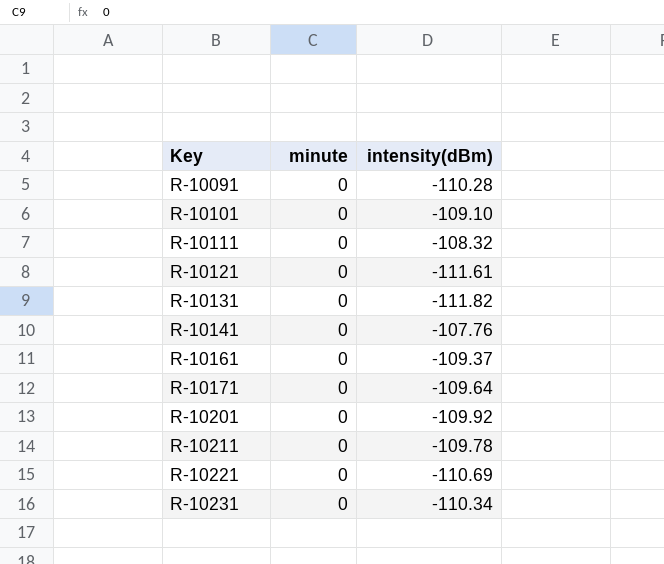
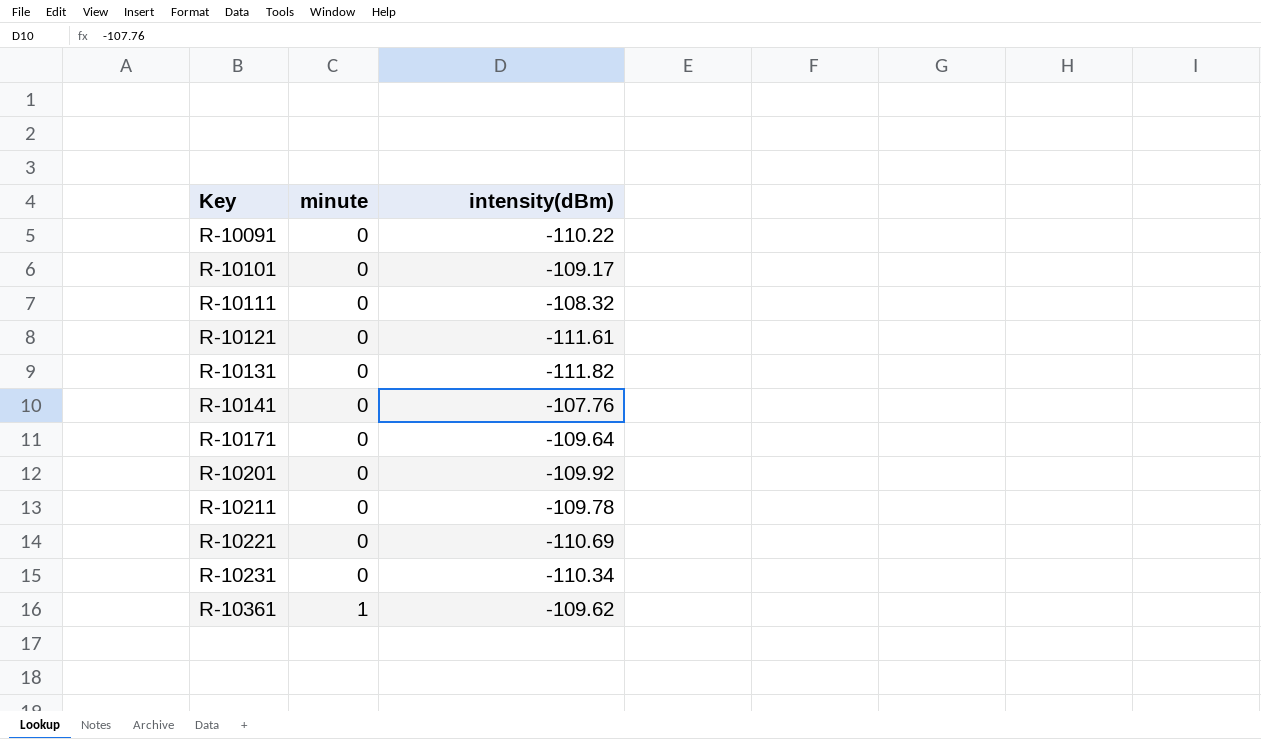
row R-10161: 0 | -109.37 -> none
R-10091 | intensity(dBm): -110.28 -> -110.22
R-10101 | intensity(dBm): -109.10 -> -109.17
row R-10361: none -> 1 | -109.62

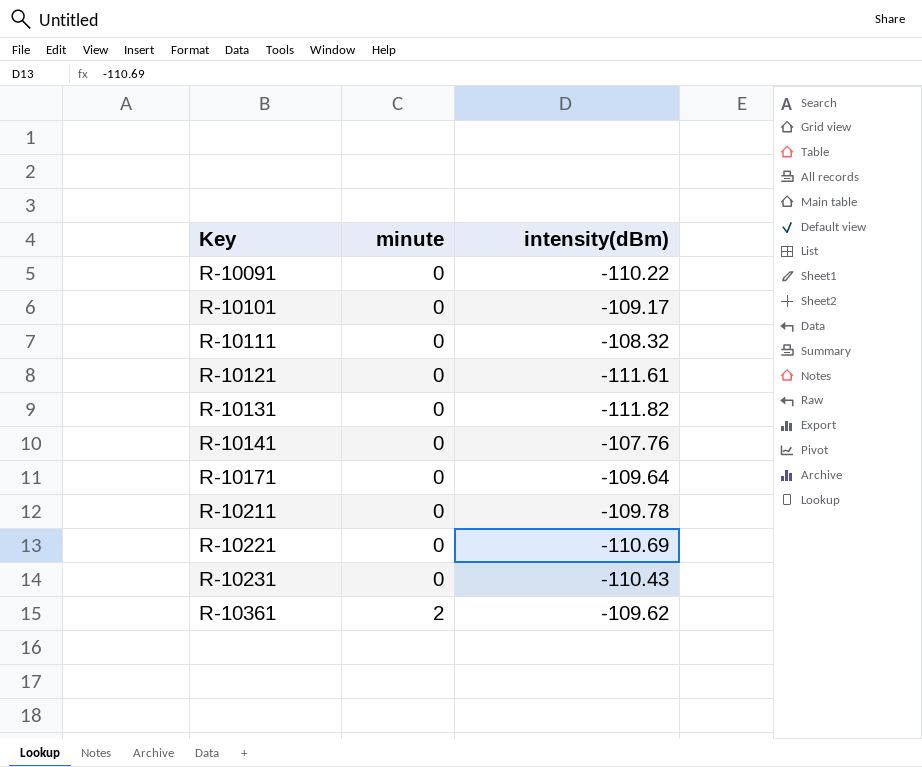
row R-10201: 0 | -109.92 -> none
R-10231 | intensity(dBm): -110.34 -> -110.43
R-10361 | minute: 1 -> 2

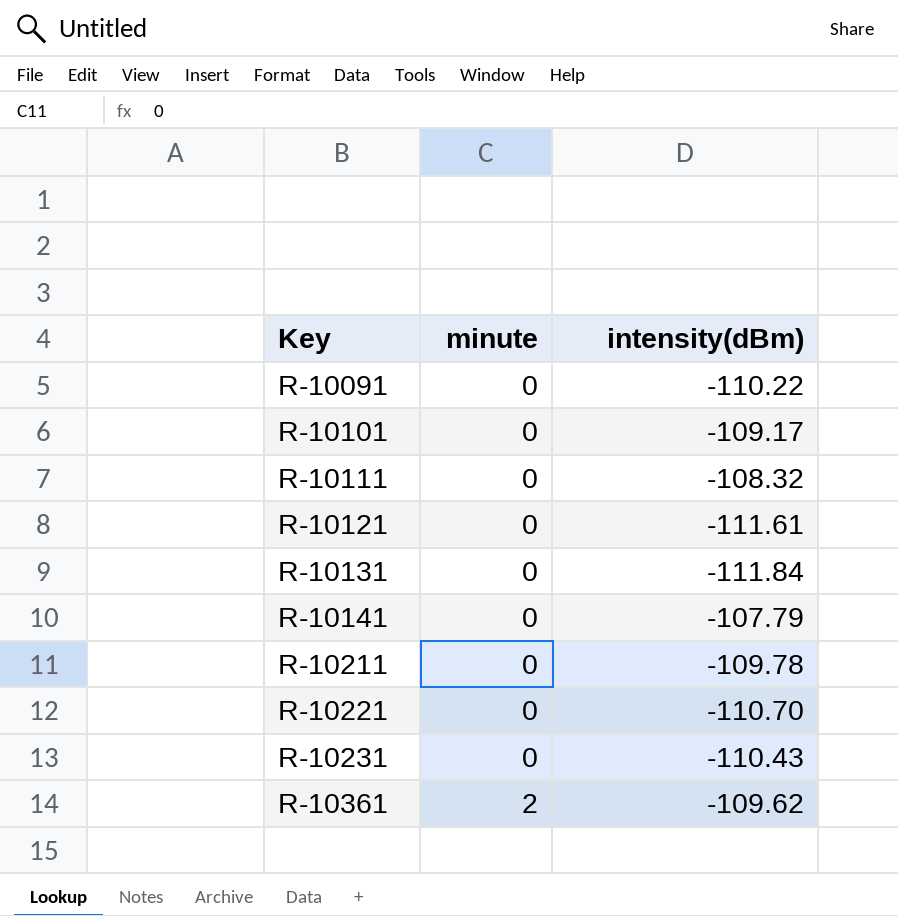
row R-10171: 0 | -109.64 -> none
R-10131 | intensity(dBm): -111.82 -> -111.84
R-10141 | intensity(dBm): -107.76 -> -107.79
R-10221 | intensity(dBm): -110.69 -> -110.70

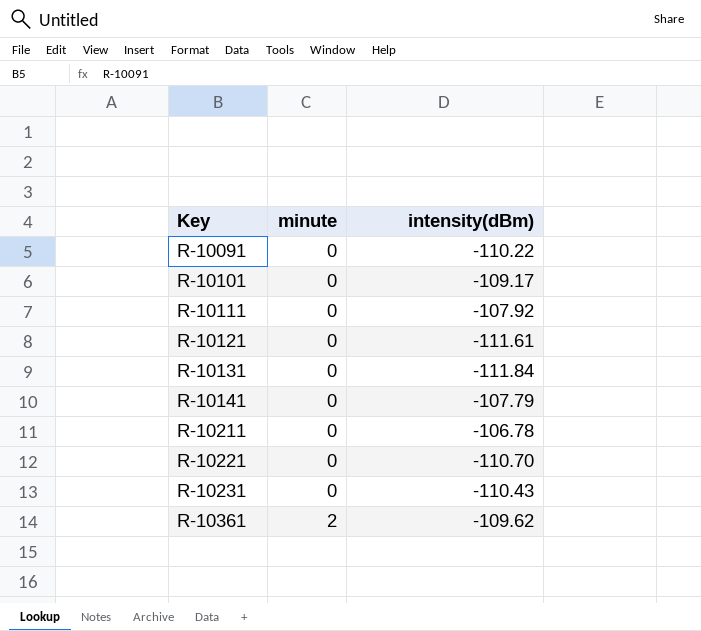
R-10111 | intensity(dBm): -108.32 -> -107.92
R-10211 | intensity(dBm): -109.78 -> -106.78

